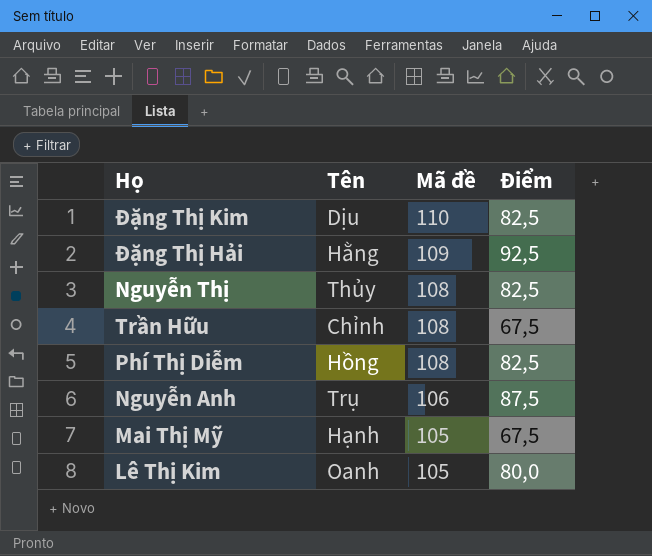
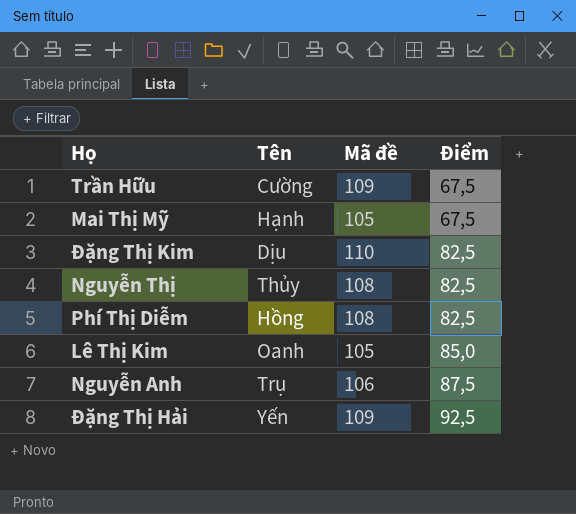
row order: Mã đề descending -> Điểm ascending
Trần Hữu | Tên: Chỉnh -> Cường
Trần Hữu | Mã đề: 108 -> 109
Lê Thị Kim | Điểm: 80,0 -> 85,0
Đặng Thị Hải | Tên: Hằng -> Yến

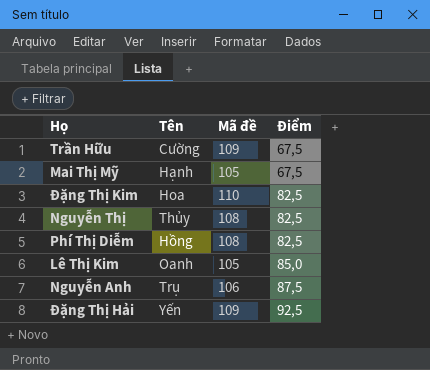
Đặng Thị Kim | Tên: Dịu -> Hoa

